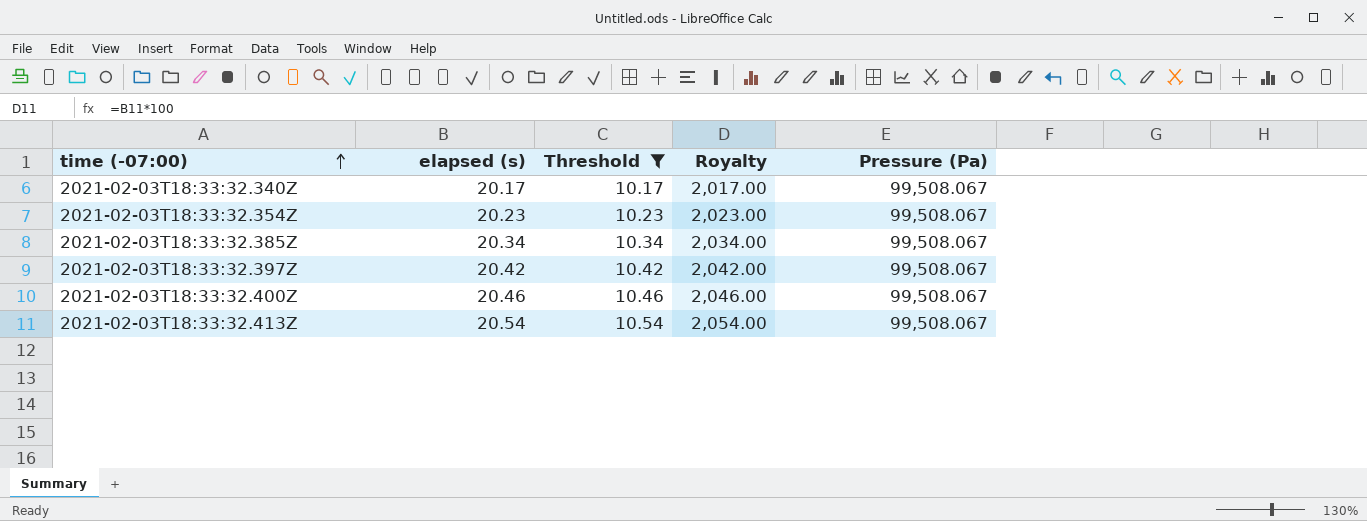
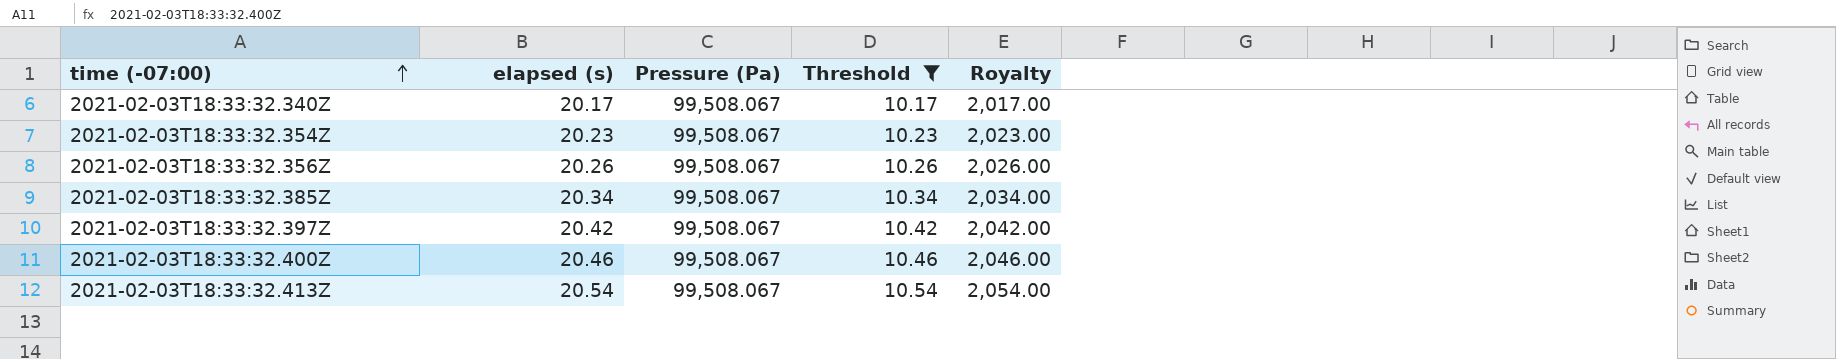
column Pressure (Pa) | position: 5 -> 3
row 2021-02-03T18:33:32.356Z: none -> 20.26 | 99,508.067 | 10.26 | 2,026.00

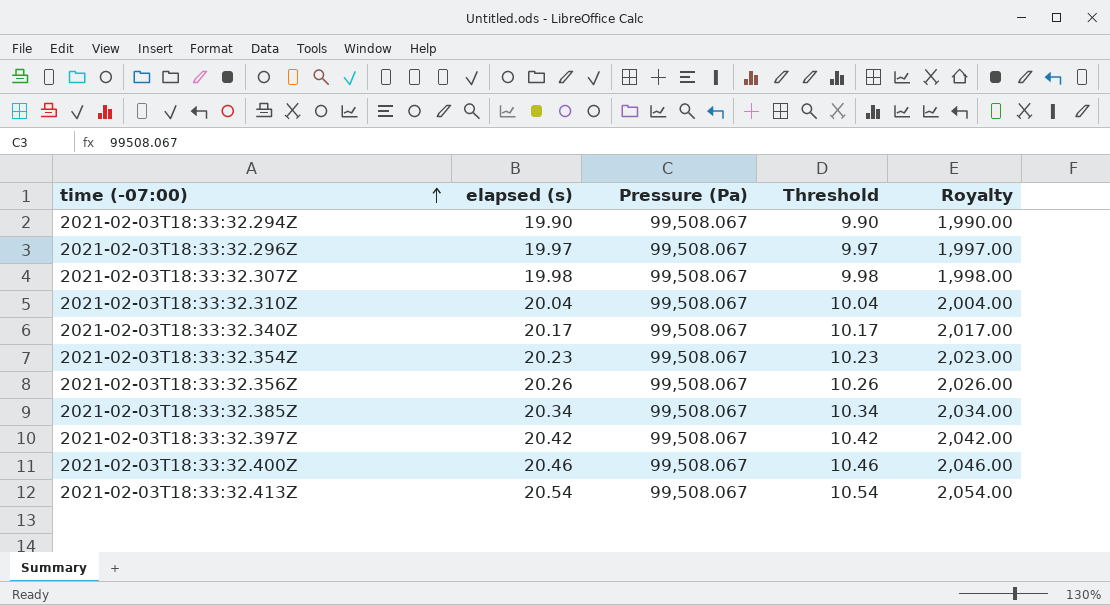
filter: Threshold >= 10.17 -> none

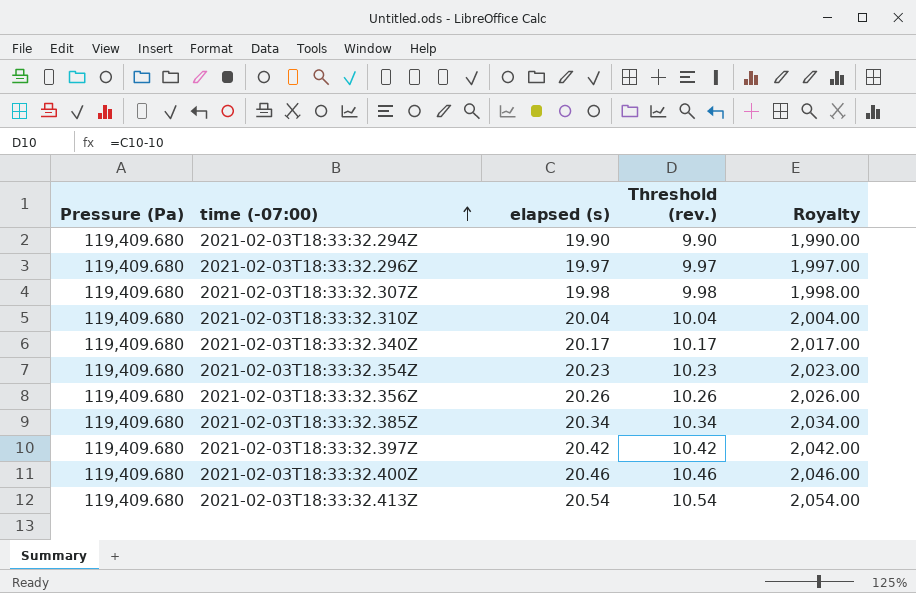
column Pressure (Pa) | position: 3 -> 1
column name: Threshold -> Threshold (rev.)
2021-02-03T18:33:32.294Z | Pressure (Pa): 99,508.067 -> 119,409.680
2021-02-03T18:33:32.296Z | Pressure (Pa): 99,508.067 -> 119,409.680
2021-02-03T18:33:32.307Z | Pressure (Pa): 99,508.067 -> 119,409.680
2021-02-03T18:33:32.310Z | Pressure (Pa): 99,508.067 -> 119,409.680
2021-02-03T18:33:32.340Z | Pressure (Pa): 99,508.067 -> 119,409.680
2021-02-03T18:33:32.354Z | Pressure (Pa): 99,508.067 -> 119,409.680
2021-02-03T18:33:32.356Z | Pressure (Pa): 99,508.067 -> 119,409.680
2021-02-03T18:33:32.385Z | Pressure (Pa): 99,508.067 -> 119,409.680
2021-02-03T18:33:32.397Z | Pressure (Pa): 99,508.067 -> 119,409.680
2021-02-03T18:33:32.400Z | Pressure (Pa): 99,508.067 -> 119,409.680
2021-02-03T18:33:32.413Z | Pressure (Pa): 99,508.067 -> 119,409.680

